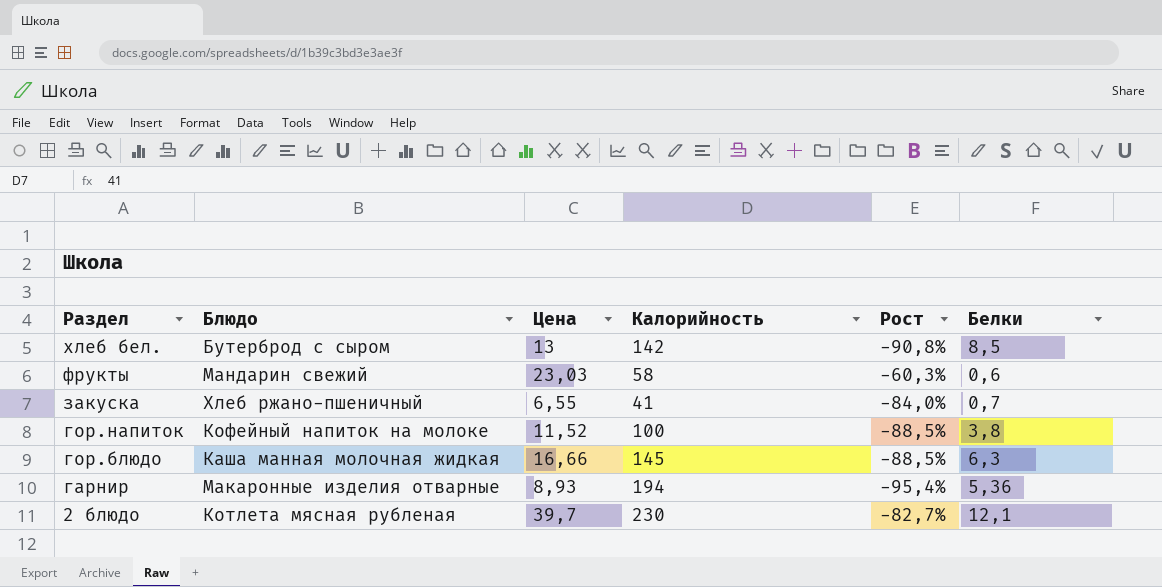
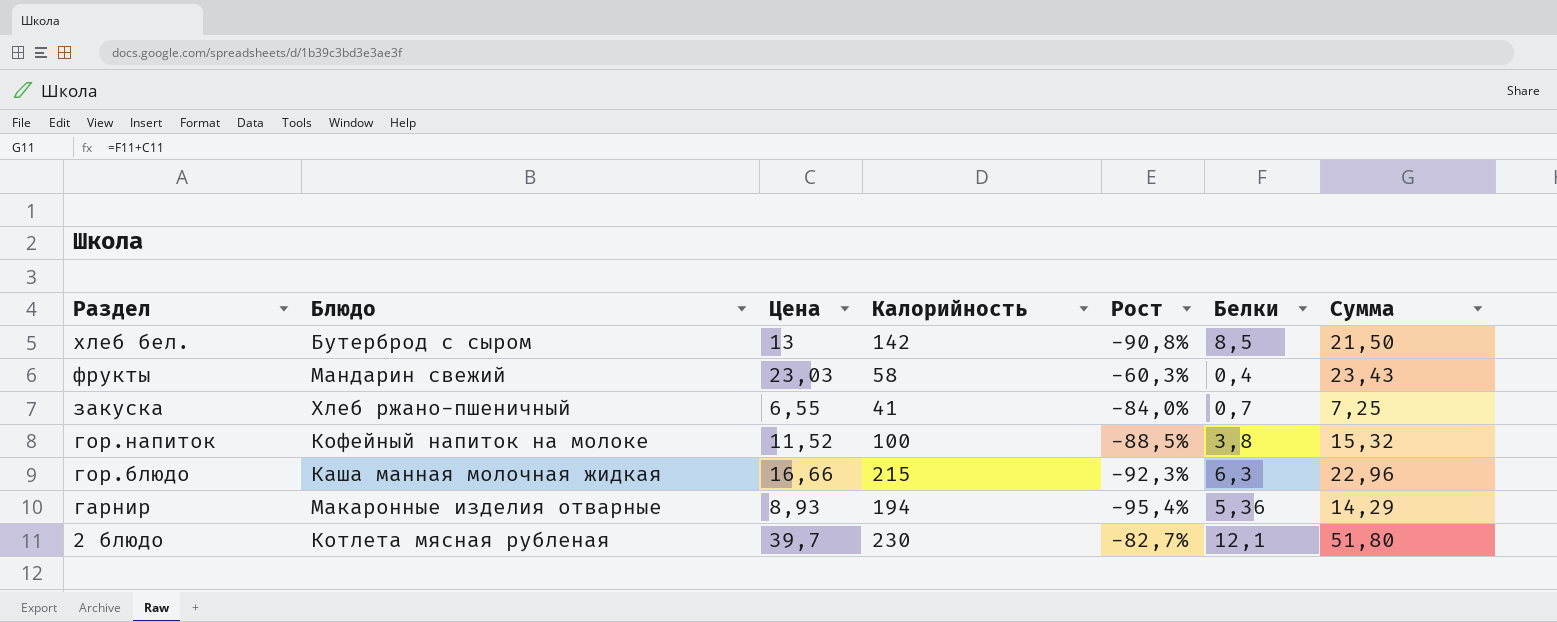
column Сумма | formula: none -> [Цена] + [Белки]
фрукты | Белки: 0,6 -> 0,4
гор.блюдо | Калорийность: 145 -> 215
гор.блюдо | Рост: -88,5% -> -92,3%

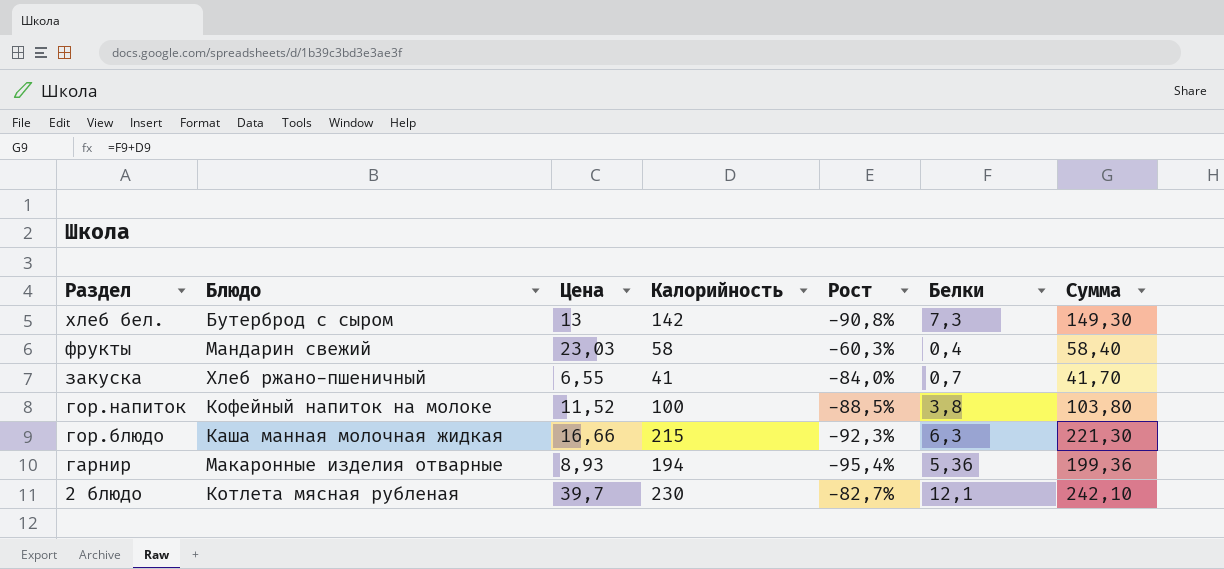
column Сумма | formula: [Цена] + [Белки] -> [Калорийность] + [Белки]
хлеб бел. | Белки: 8,5 -> 7,3

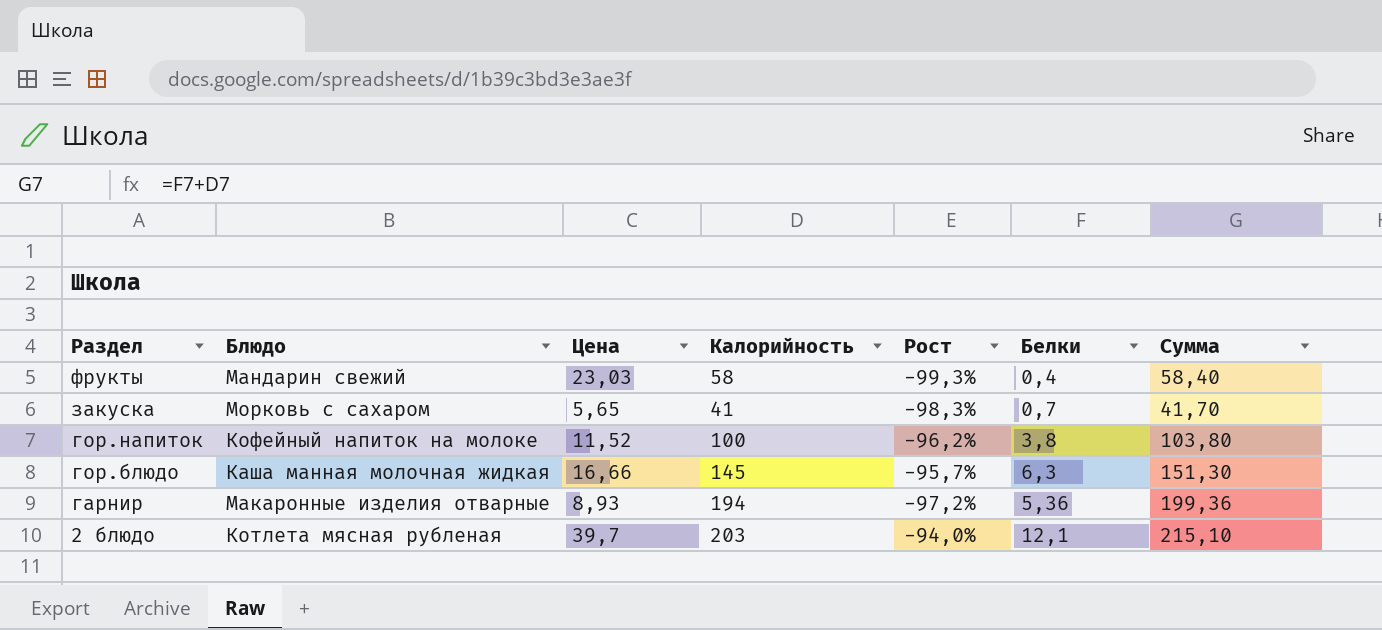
column Рост | formula: ([Цена] - [Калорийность]) / [Калорийность] -> ([Белки] - [Калорийность]) / [Калорийность]
row хлеб бел.: Бутерброд с сыром | 13 | 142 | -90,8% | 7,3 | 149,30 -> none
закуска | Блюдо: Хлеб ржано-пшеничный -> Морковь с сахаром
закуска | Цена: 6,55 -> 5,65
гор.блюдо | Калорийность: 215 -> 145
гор.блюдо | Сумма: 221,30 -> 151,30
2 блюдо | Калорийность: 230 -> 203
2 блюдо | Сумма: 242,10 -> 215,10

